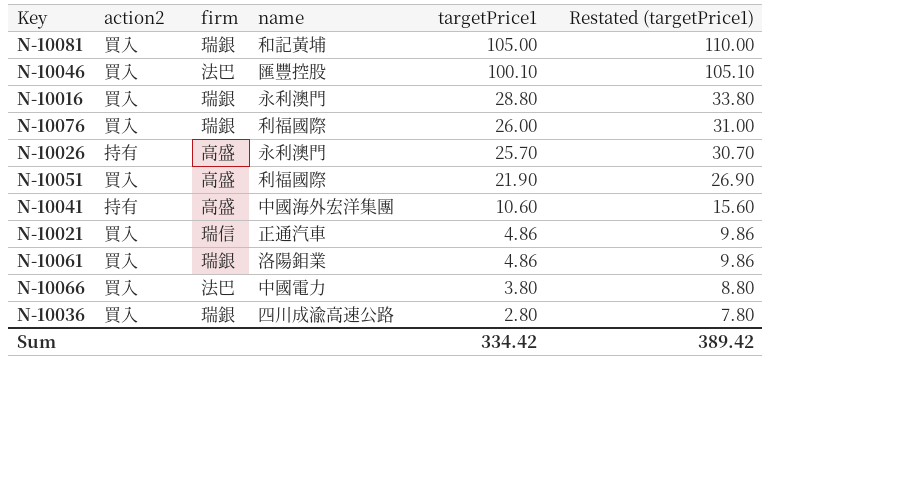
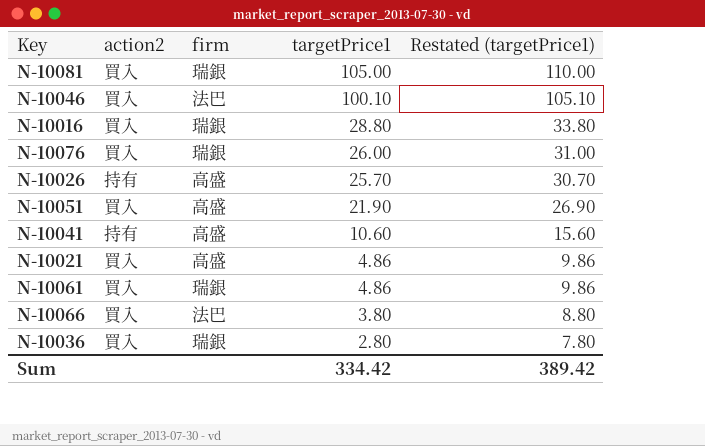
column name | position: 4 -> none
N-10021 | firm: 瑞信 -> 高盛

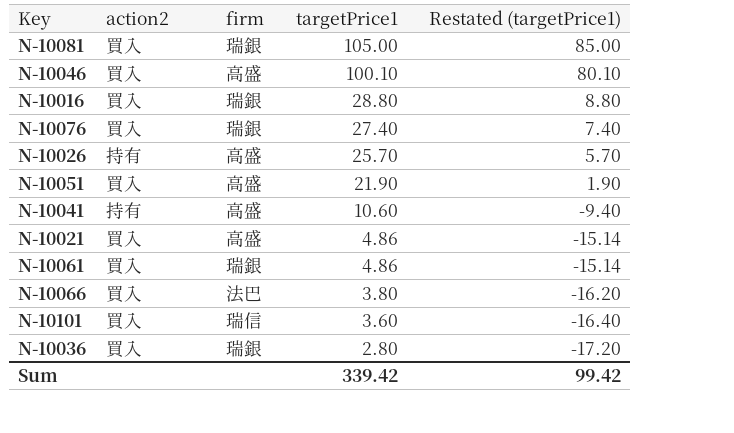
column Restated (targetPrice1) | formula: [targetPrice1] + 5 -> [targetPrice1] - 20
N-10046 | firm: 法巴 -> 高盛
N-10076 | targetPrice1: 26.00 -> 27.40
row N-10101: none -> 買入 | 瑞信 | 3.60 | -16.40
Sum | targetPrice1: 334.42 -> 339.42
Sum | Restated (targetPrice1): 389.42 -> 99.42

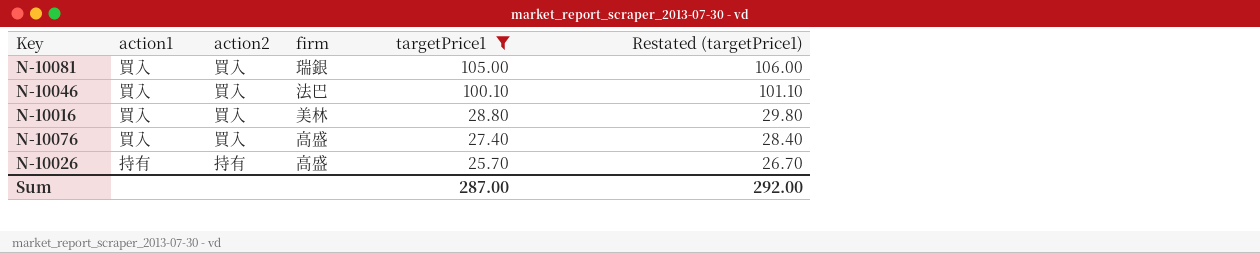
filter: none -> targetPrice1 >= 25.70
column action1 | position: none -> 2
column Restated (targetPrice1) | formula: [targetPrice1] - 20 -> [targetPrice1] + 1
N-10046 | firm: 高盛 -> 法巴
N-10016 | firm: 瑞銀 -> 美林
N-10076 | firm: 瑞銀 -> 高盛
Sum | targetPrice1: 339.42 -> 287.00
Sum | Restated (targetPrice1): 99.42 -> 292.00

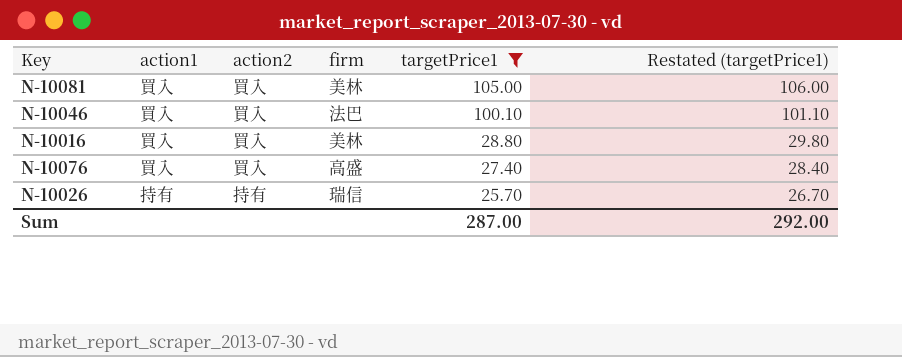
N-10081 | firm: 瑞銀 -> 美林
N-10026 | firm: 高盛 -> 瑞信

